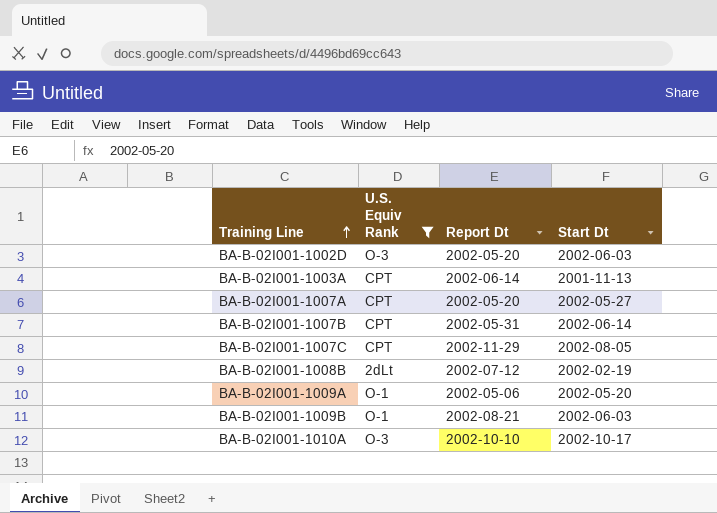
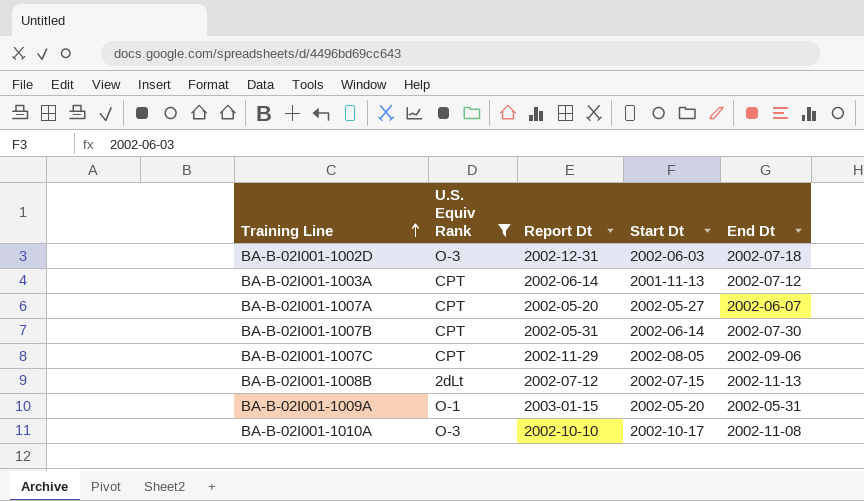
column End Dt | position: none -> 5
row BA-B-02I001-1009B: O-1 | 2002-08-21 | 2002-06-03 -> none
BA-B-02I001-1002D | Report Dt: 2002-05-20 -> 2002-12-31
BA-B-02I001-1008B | Start Dt: 2002-02-19 -> 2002-07-15
BA-B-02I001-1009A | Report Dt: 2002-05-06 -> 2003-01-15

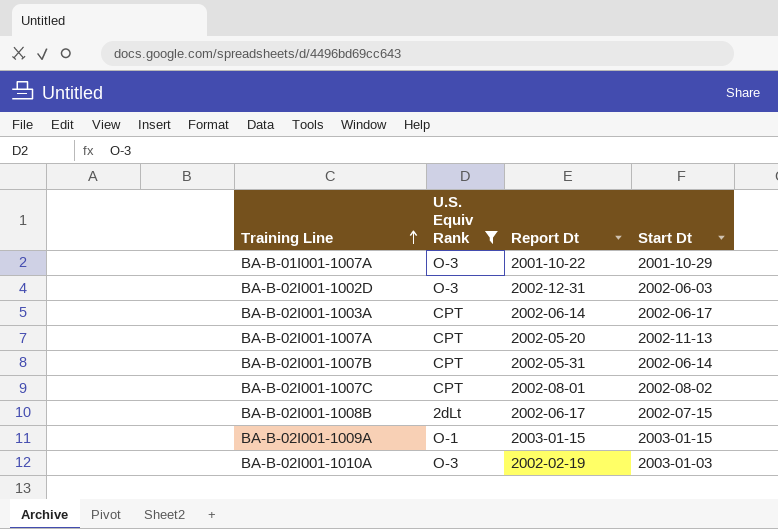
column End Dt | position: 5 -> none
row BA-B-01I001-1007A: none -> O-3 | 2001-10-22 | 2001-10-29
BA-B-02I001-1003A | Start Dt: 2001-11-13 -> 2002-06-17
BA-B-02I001-1007A | Start Dt: 2002-05-27 -> 2002-11-13
BA-B-02I001-1007C | Report Dt: 2002-11-29 -> 2002-08-01
BA-B-02I001-1007C | Start Dt: 2002-08-05 -> 2002-08-02
BA-B-02I001-1008B | Report Dt: 2002-07-12 -> 2002-06-17
BA-B-02I001-1009A | Start Dt: 2002-05-20 -> 2003-01-15
BA-B-02I001-1010A | Report Dt: 2002-10-10 -> 2002-02-19
BA-B-02I001-1010A | Start Dt: 2002-10-17 -> 2003-01-03

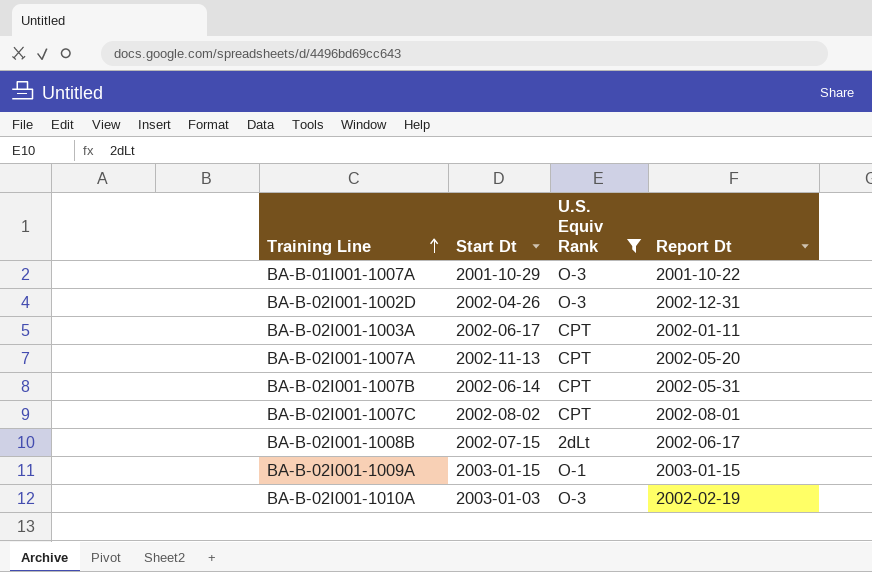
column Start Dt | position: 4 -> 2
BA-B-02I001-1002D | Start Dt: 2002-06-03 -> 2002-04-26
BA-B-02I001-1003A | Report Dt: 2002-06-14 -> 2002-01-11

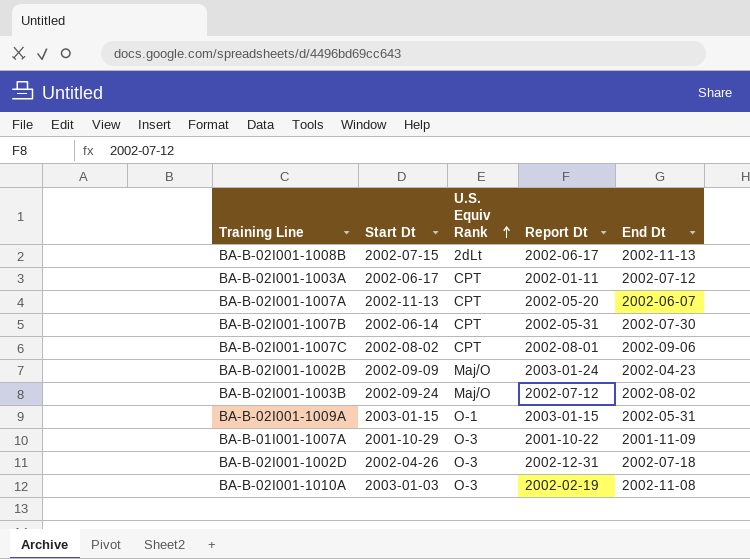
filter: U.S. Equiv Rank != Maj/O -> none
row order: Training Line ascending -> U.S. Equiv Rank ascending
column End Dt | position: none -> 5

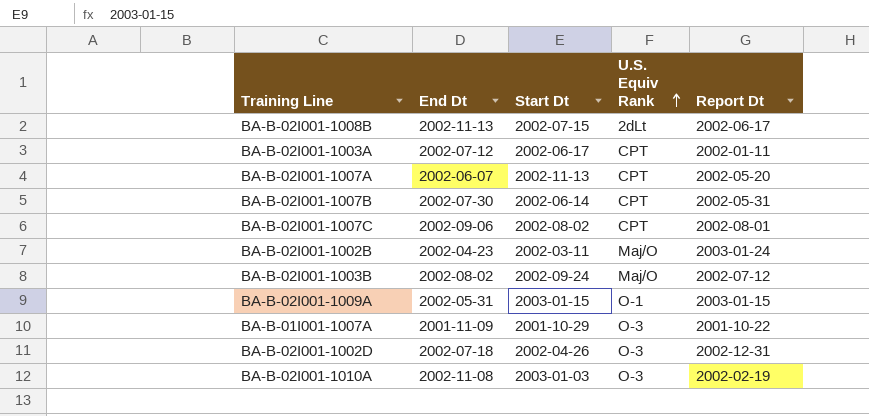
column End Dt | position: 5 -> 2
BA-B-02I001-1002B | Start Dt: 2002-09-09 -> 2002-03-11

